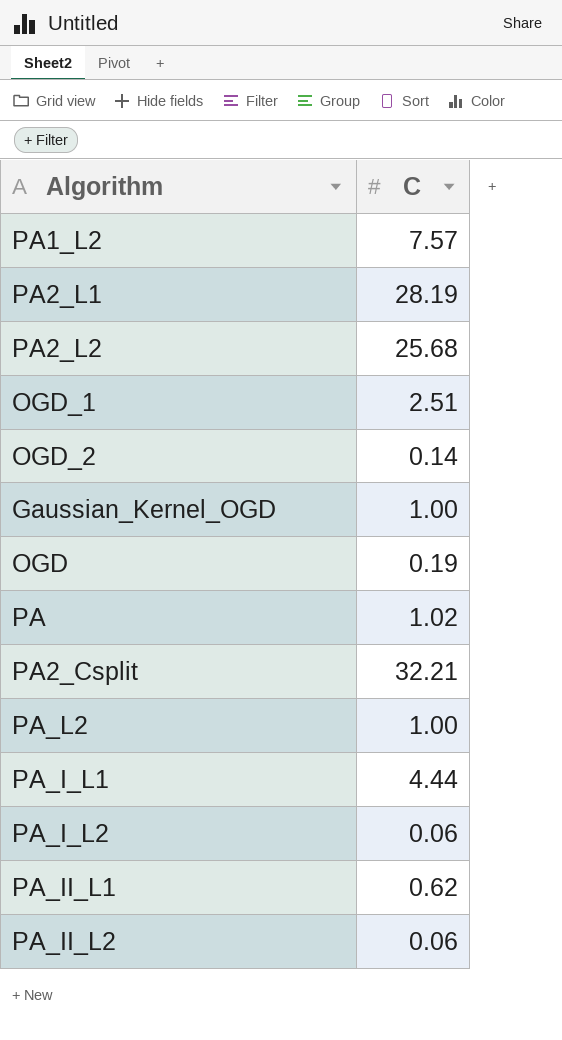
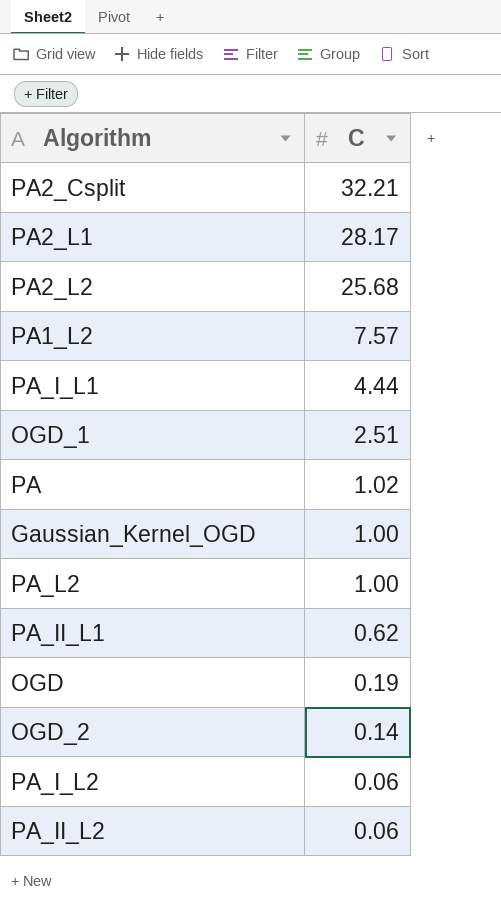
row order: none -> C descending
PA2_L1 | C: 28.19 -> 28.17

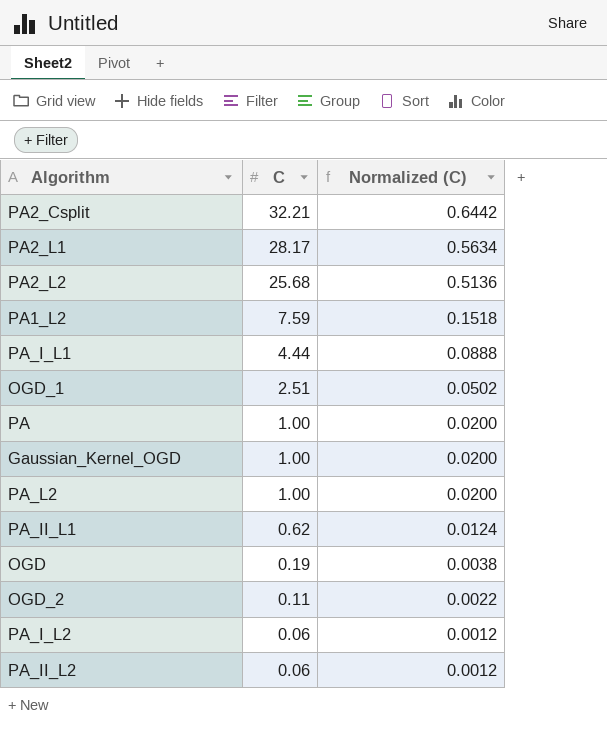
column Normalized (C) | formula: none -> [C] * 0.02
PA1_L2 | C: 7.57 -> 7.59
PA | C: 1.02 -> 1.00
OGD_2 | C: 0.14 -> 0.11

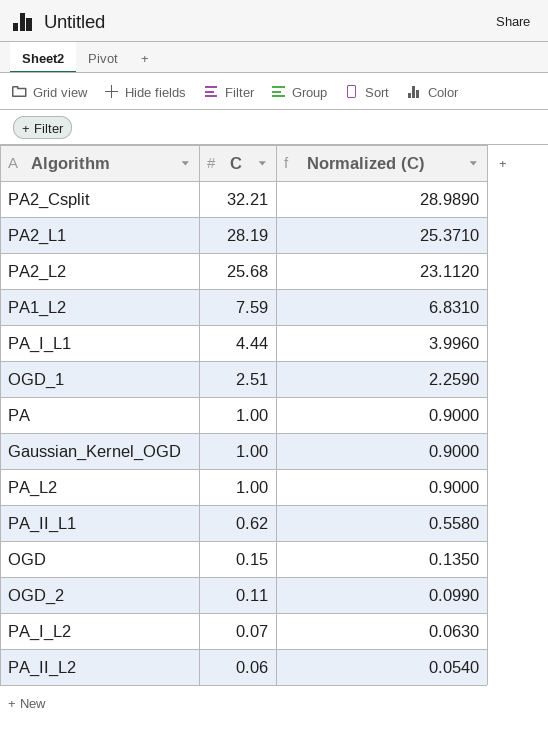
column Normalized (C) | formula: [C] * 0.02 -> [C] * 0.9
PA2_L1 | C: 28.17 -> 28.19
OGD | C: 0.19 -> 0.15
PA_I_L2 | C: 0.06 -> 0.07

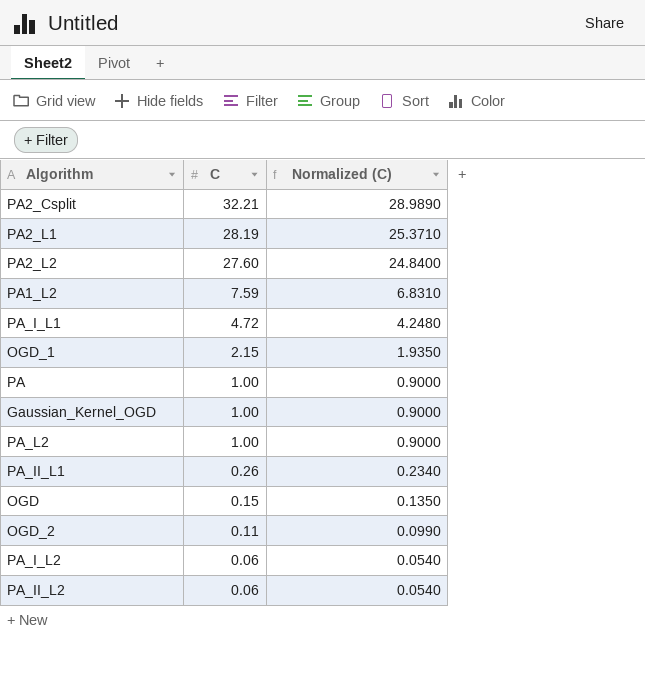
PA2_L2 | C: 25.68 -> 27.60
PA2_L2 | Normalized (C): 23.1120 -> 24.8400
PA_I_L1 | C: 4.44 -> 4.72
PA_I_L1 | Normalized (C): 3.9960 -> 4.2480
OGD_1 | C: 2.51 -> 2.15
OGD_1 | Normalized (C): 2.2590 -> 1.9350
PA_II_L1 | C: 0.62 -> 0.26
PA_II_L1 | Normalized (C): 0.5580 -> 0.2340
PA_I_L2 | C: 0.07 -> 0.06
PA_I_L2 | Normalized (C): 0.0630 -> 0.0540

